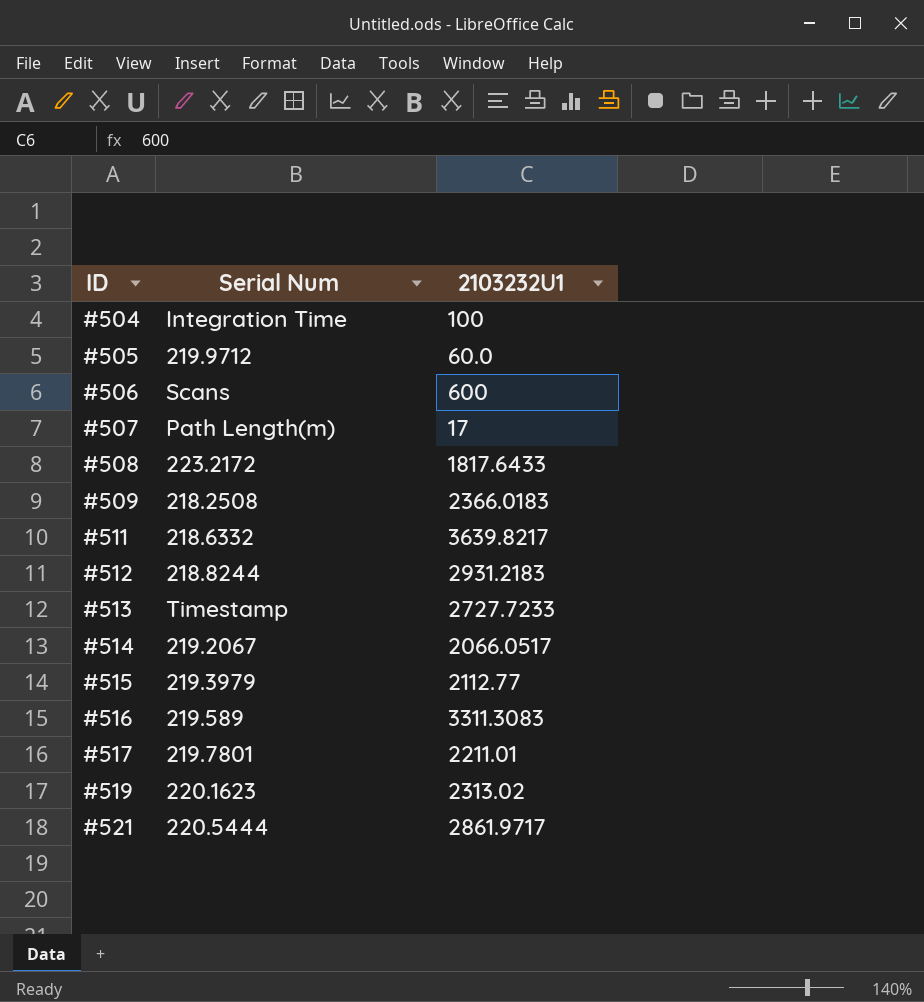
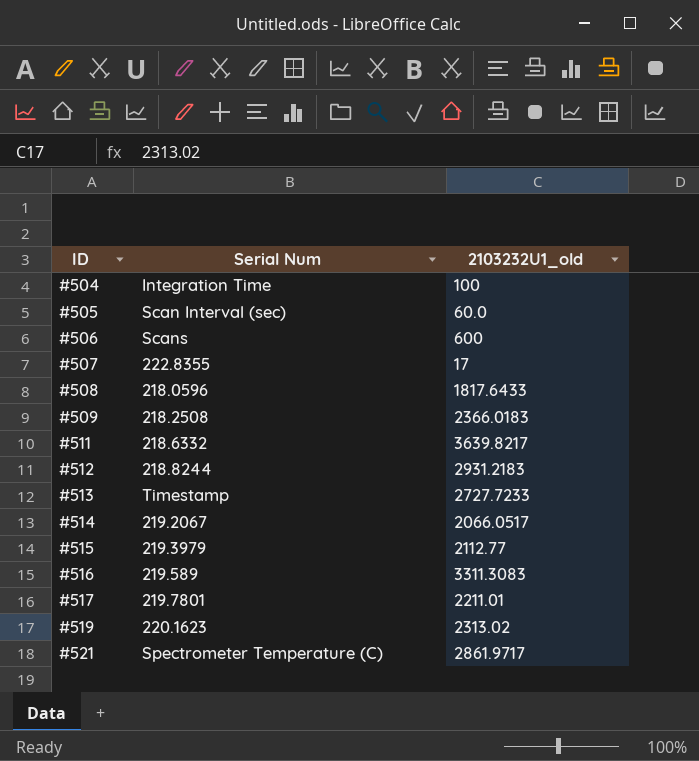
column name: 2103232U1 -> 2103232U1_old
#505 | Serial Num: 219.9712 -> Scan Interval (sec)
#507 | Serial Num: Path Length(m) -> 222.8355
#508 | Serial Num: 223.2172 -> 218.0596
#521 | Serial Num: 220.5444 -> Spectrometer Temperature (C)

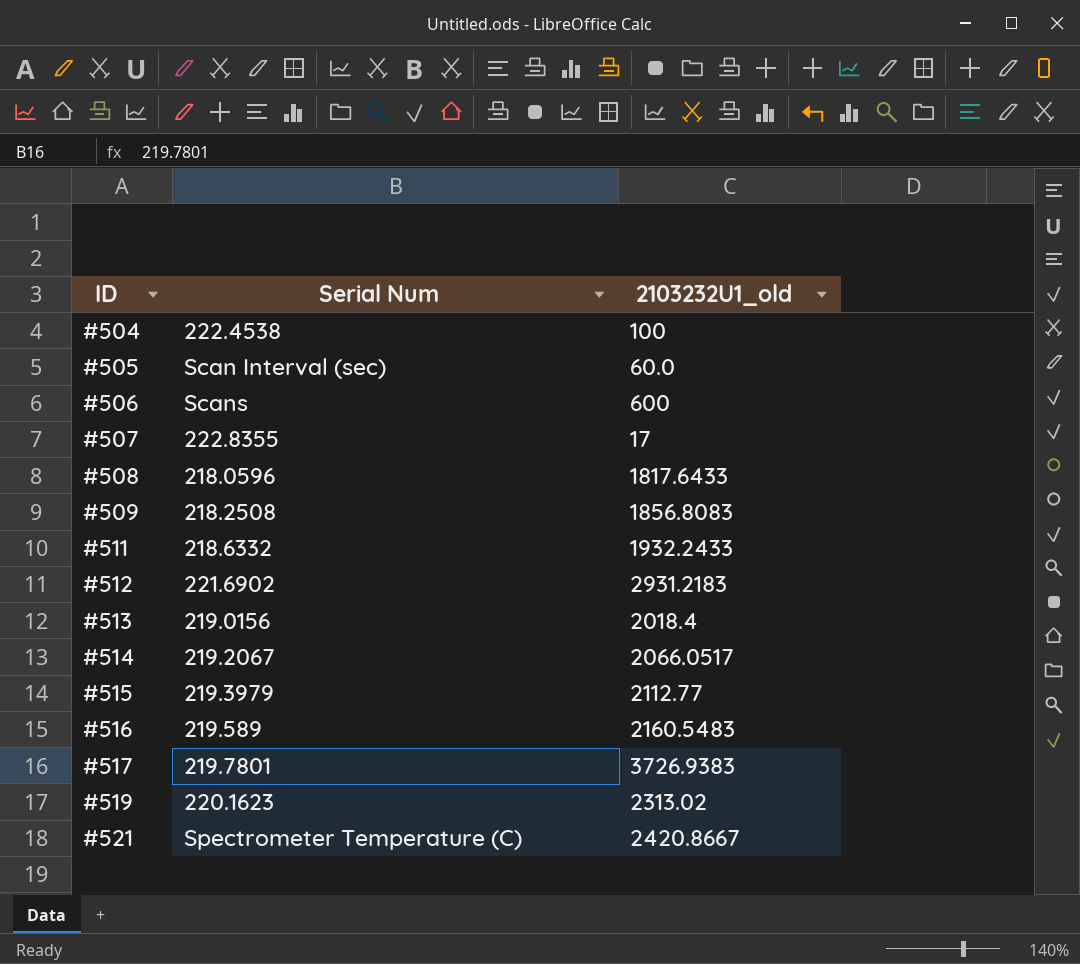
#504 | Serial Num: Integration Time -> 222.4538
#509 | 2103232U1_old: 2366.0183 -> 1856.8083
#511 | 2103232U1_old: 3639.8217 -> 1932.2433
#512 | Serial Num: 218.8244 -> 221.6902
#513 | Serial Num: Timestamp -> 219.0156
#513 | 2103232U1_old: 2727.7233 -> 2018.4
#516 | 2103232U1_old: 3311.3083 -> 2160.5483
#517 | 2103232U1_old: 2211.01 -> 3726.9383
#521 | 2103232U1_old: 2861.9717 -> 2420.8667

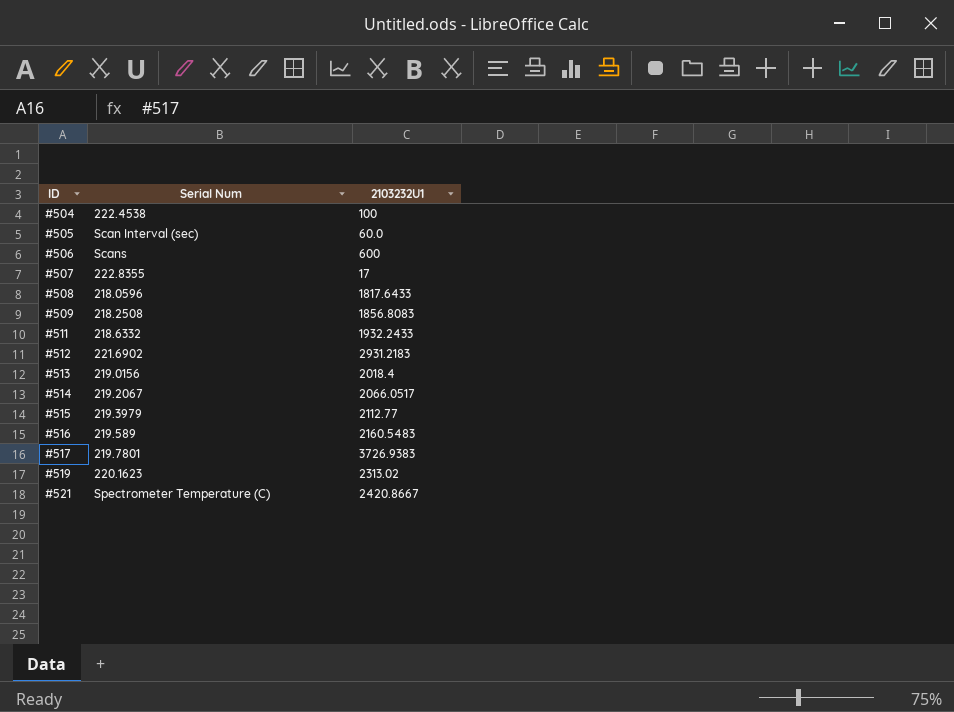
column name: 2103232U1_old -> 2103232U1

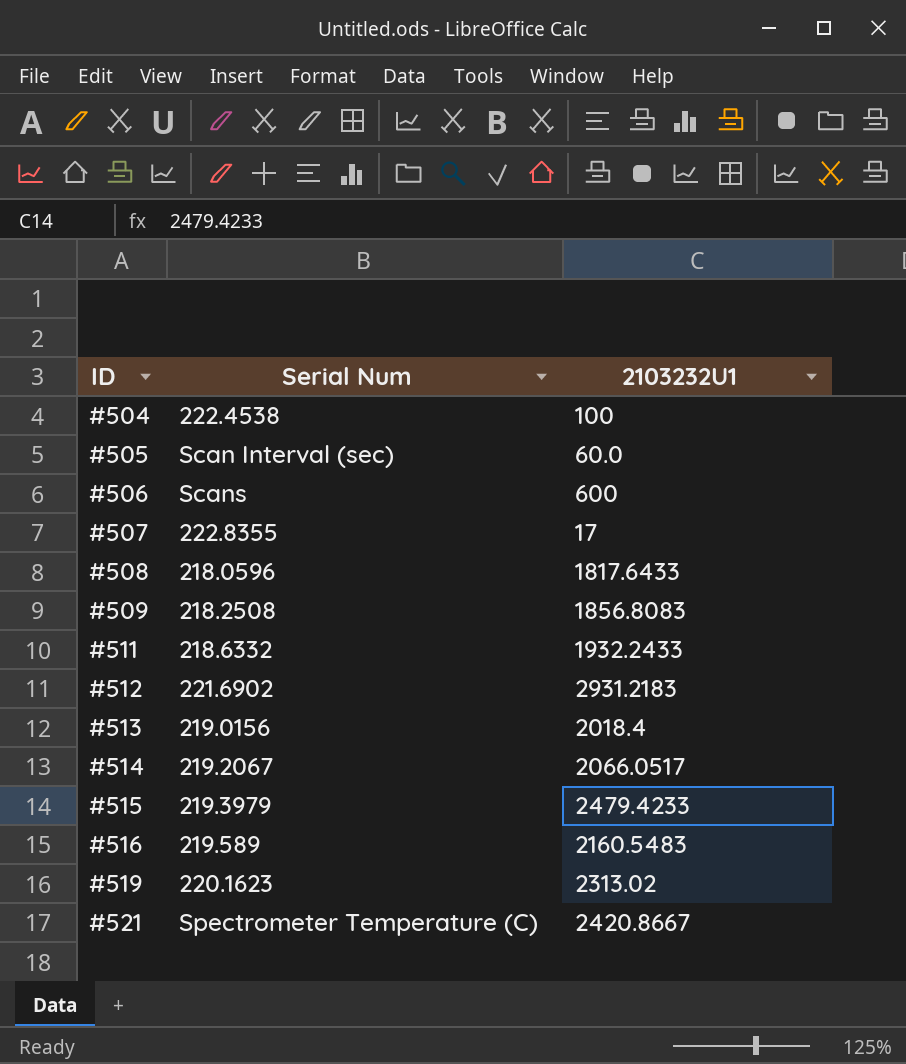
row #517: 219.7801 | 3726.9383 -> none
#515 | 2103232U1: 2112.77 -> 2479.4233

